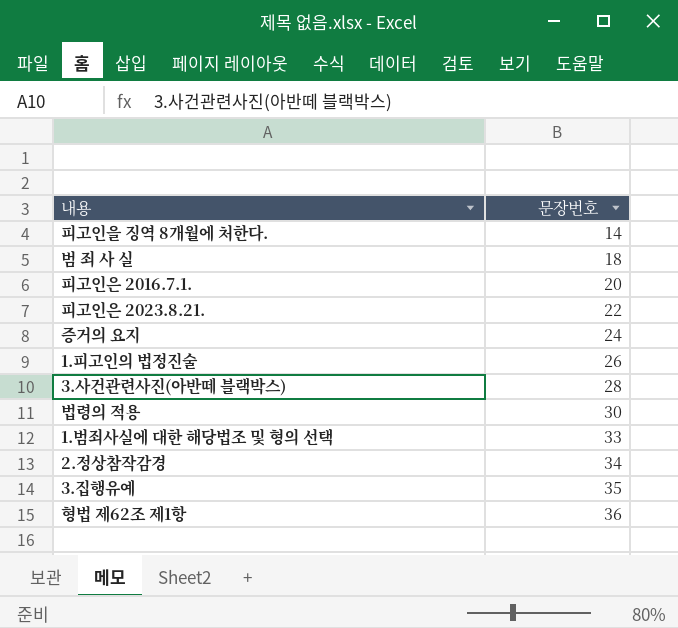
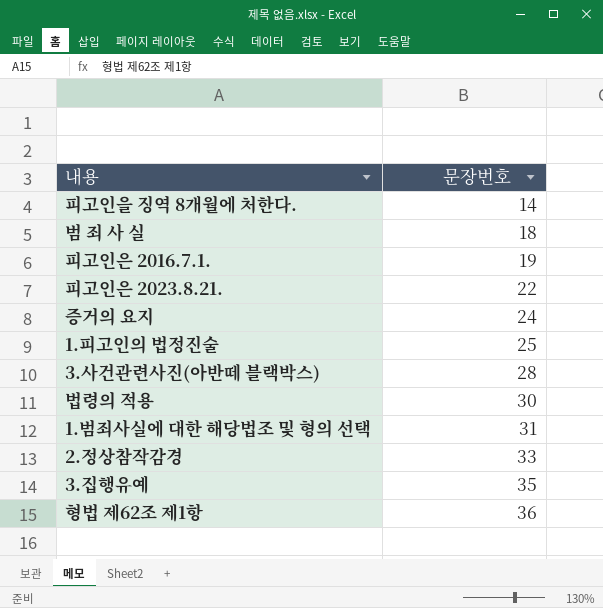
피고인은 2016.7.1. | 문장번호: 20 -> 19
1.피고인의 법정진술 | 문장번호: 26 -> 25
1.범죄사실에 대한 해당법조 및 형의 선택 | 문장번호: 33 -> 31
2.정상참작감경 | 문장번호: 34 -> 33

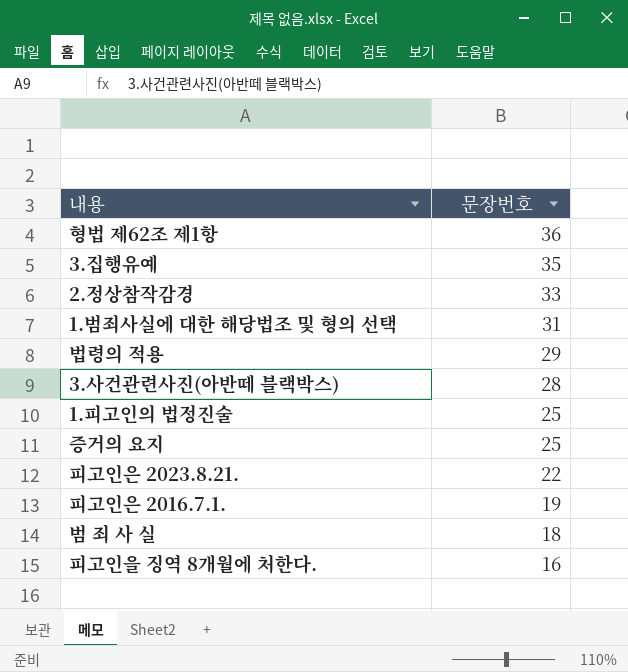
row order: 문장번호 ascending -> 문장번호 descending
법령의 적용 | 문장번호: 30 -> 29
증거의 요지 | 문장번호: 24 -> 25
피고인을 징역 8개월에 처한다. | 문장번호: 14 -> 16

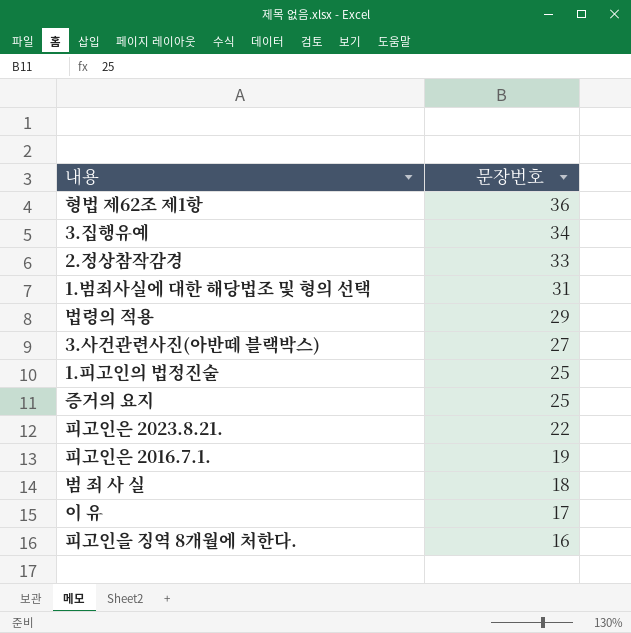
3.집행유예 | 문장번호: 35 -> 34
3.사건관련사진(아반떼 블랙박스) | 문장번호: 28 -> 27
row 이 유: none -> 17

